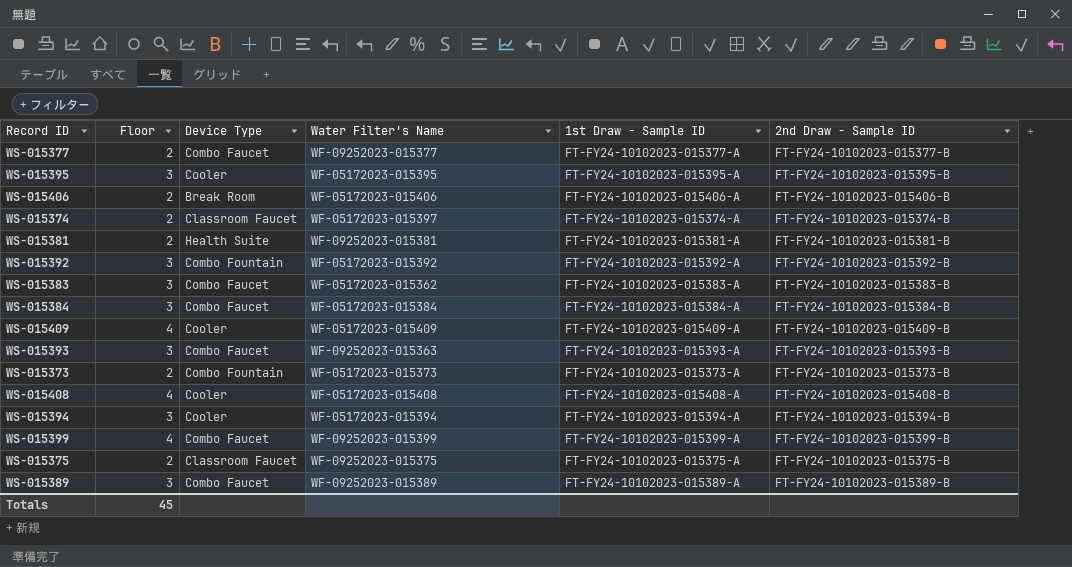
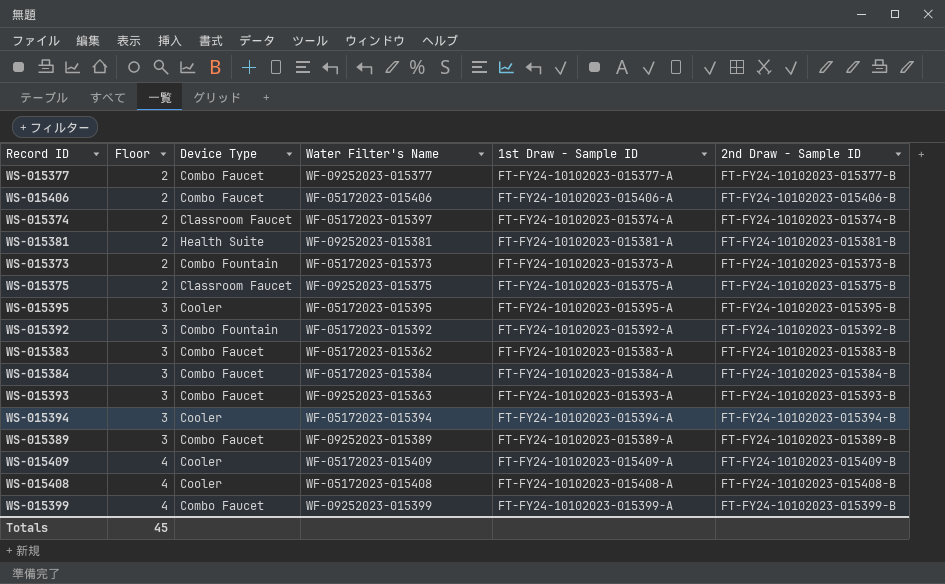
row order: none -> Floor ascending
WS-015406 | Device Type: Break Room -> Combo Faucet

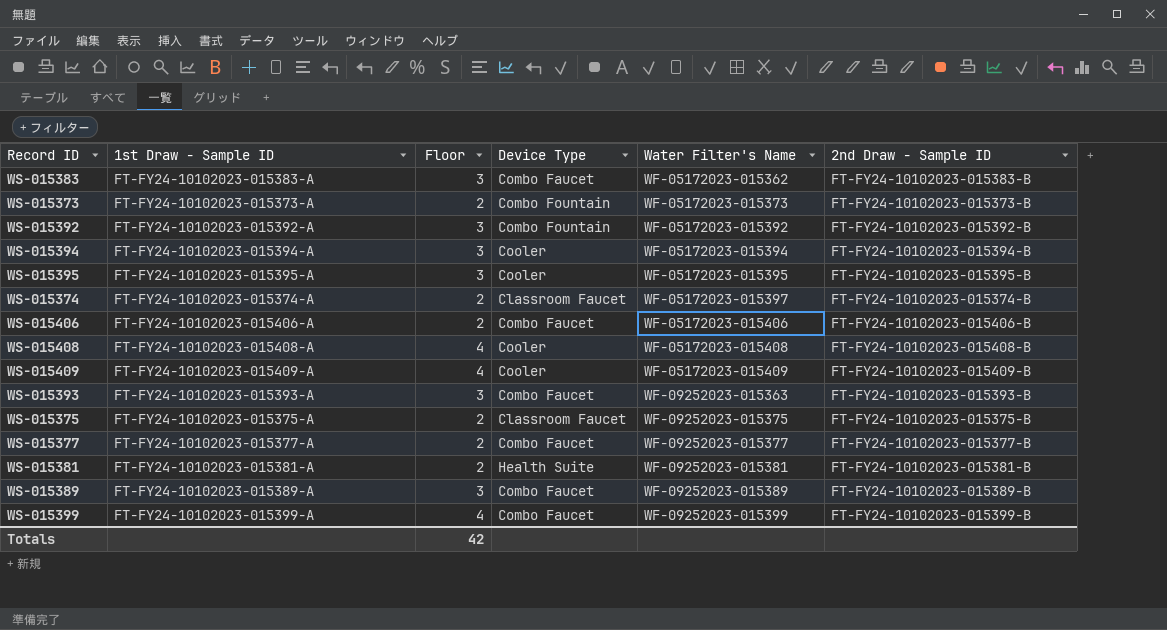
row order: Floor ascending -> Water Filter's Name ascending
column 1st Draw - Sample ID | position: 5 -> 2
row WS-015384: 3 | Combo Faucet | WF-05172023-015384 | FT-FY24-10102023-015384-A | FT-FY24-10102023-015384-B -> none
Totals | Floor: 45 -> 42

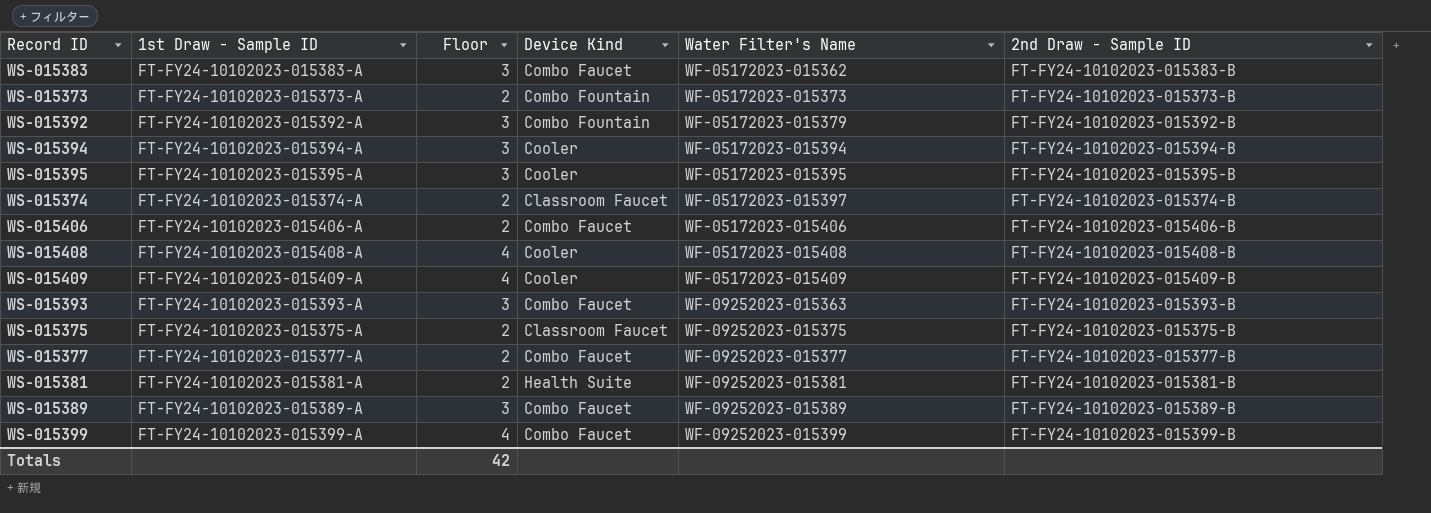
column name: Device Type -> Device Kind
WS-015392 | Water Filter's Name: WF-05172023-015392 -> WF-05172023-015379

